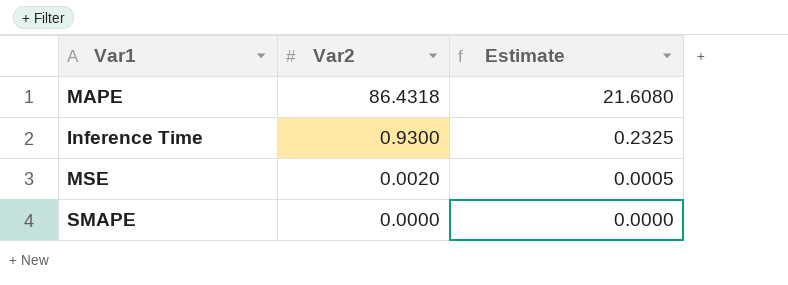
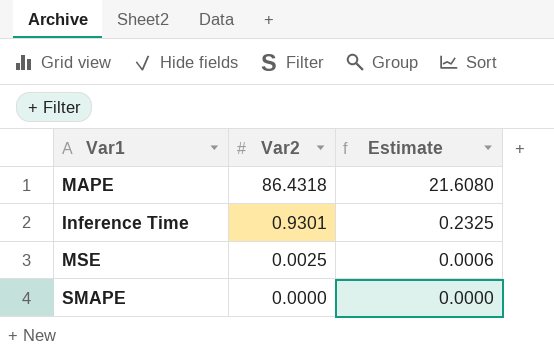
Inference Time | Var2: 0.9300 -> 0.9301
MSE | Var2: 0.0020 -> 0.0025
MSE | Estimate: 0.0005 -> 0.0006

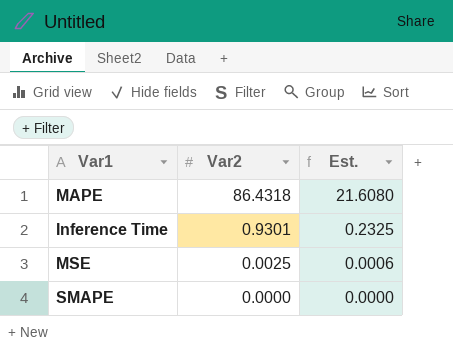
column name: Estimate -> Est.

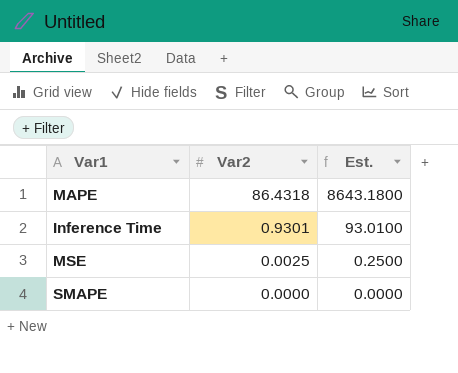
column Est. | formula: [Var2] * 0.25 -> [Var2] * 100

